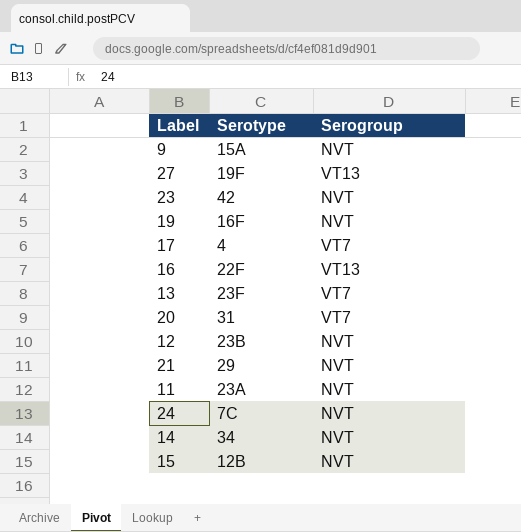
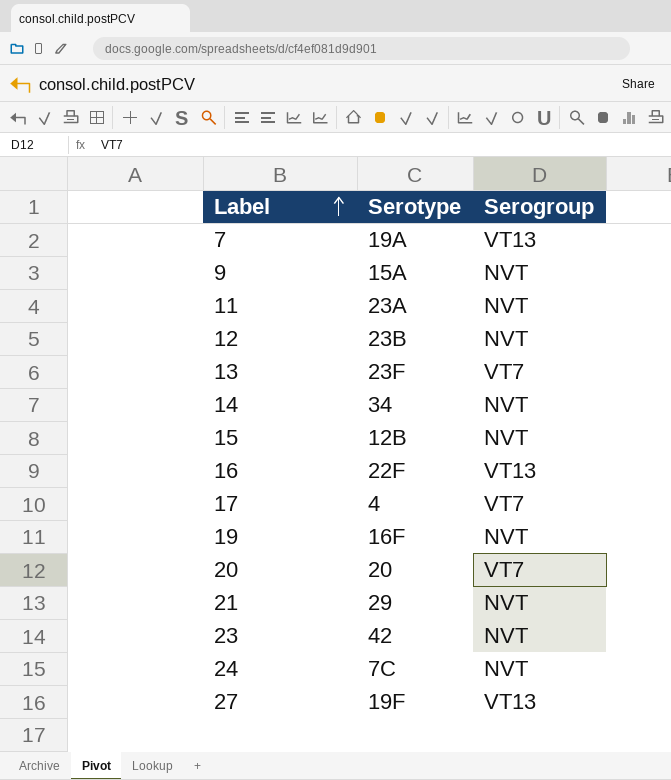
row order: none -> Label ascending
row 7: none -> 19A | VT13
20 | Serotype: 31 -> 20

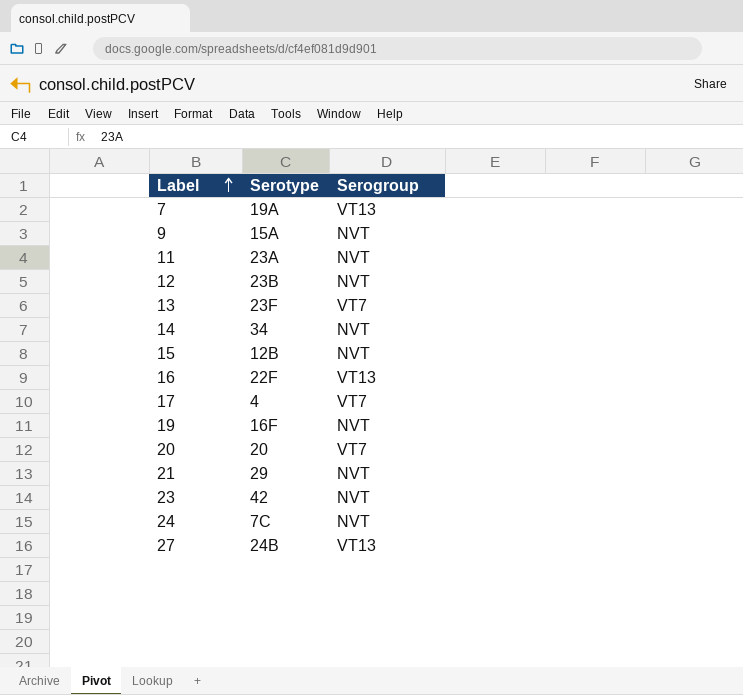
27 | Serotype: 19F -> 24B

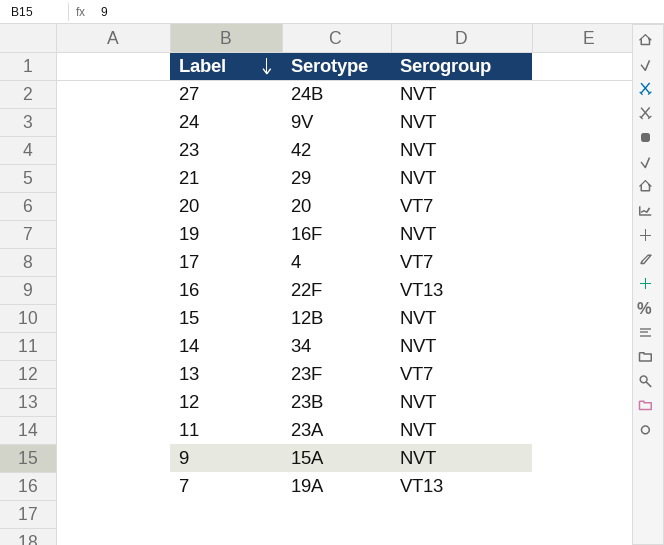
row order: Label ascending -> Label descending
27 | Serogroup: VT13 -> NVT
24 | Serotype: 7C -> 9V

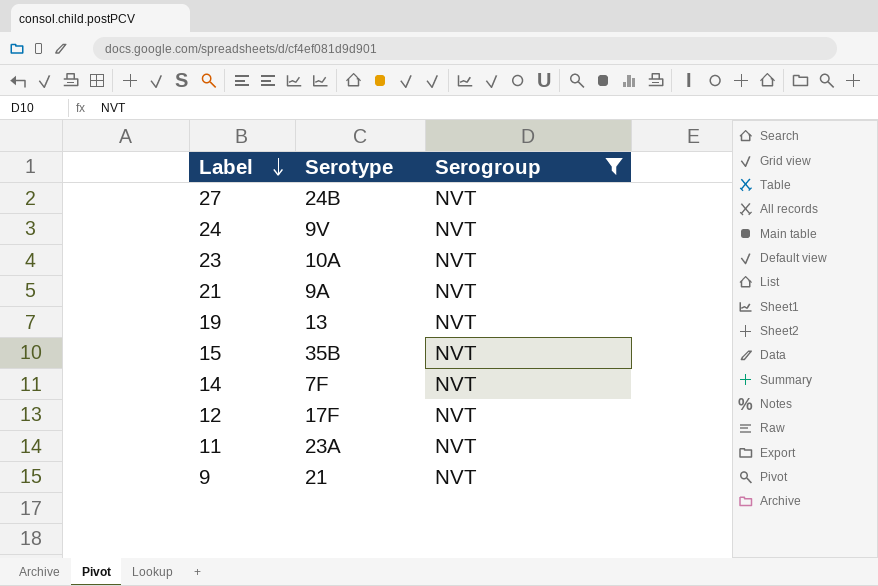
filter: none -> Serogroup = NVT
23 | Serotype: 42 -> 10A
21 | Serotype: 29 -> 9A
19 | Serotype: 16F -> 13
15 | Serotype: 12B -> 35B
14 | Serotype: 34 -> 7F
12 | Serotype: 23B -> 17F
9 | Serotype: 15A -> 21

